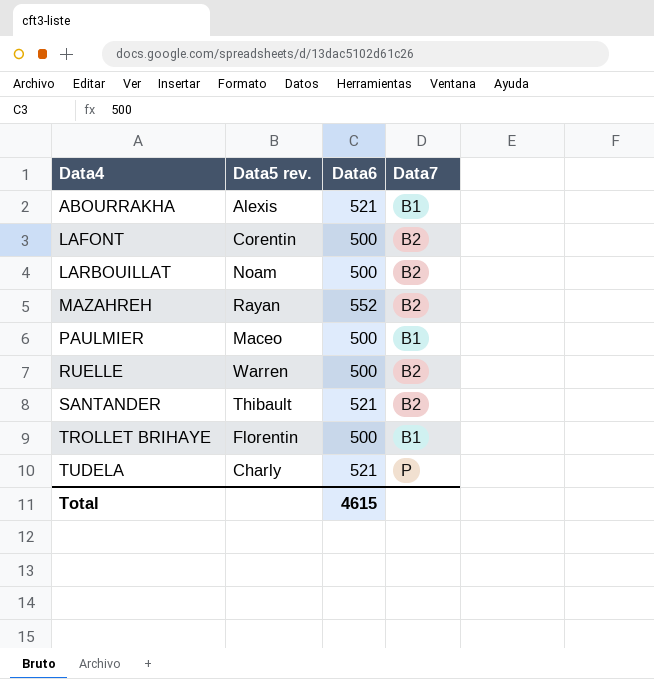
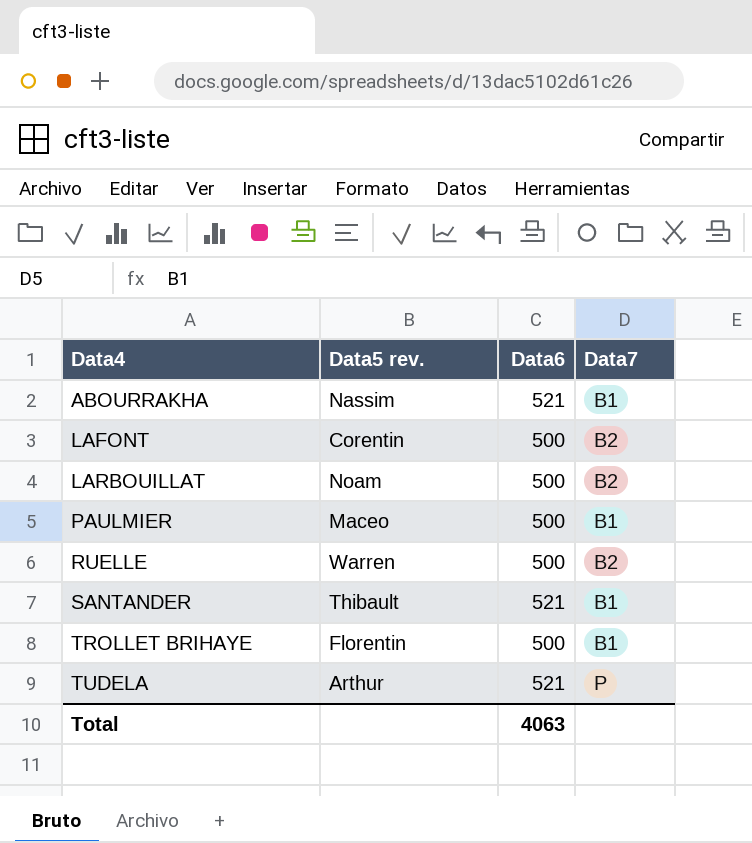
row MAZAHREH: Rayan | 552 | B2 -> none
ABOURRAKHA | Data5 rev.: Alexis -> Nassim
SANTANDER | Data7: B2 -> B1
TUDELA | Data5 rev.: Charly -> Arthur
Total | Data6: 4615 -> 4063

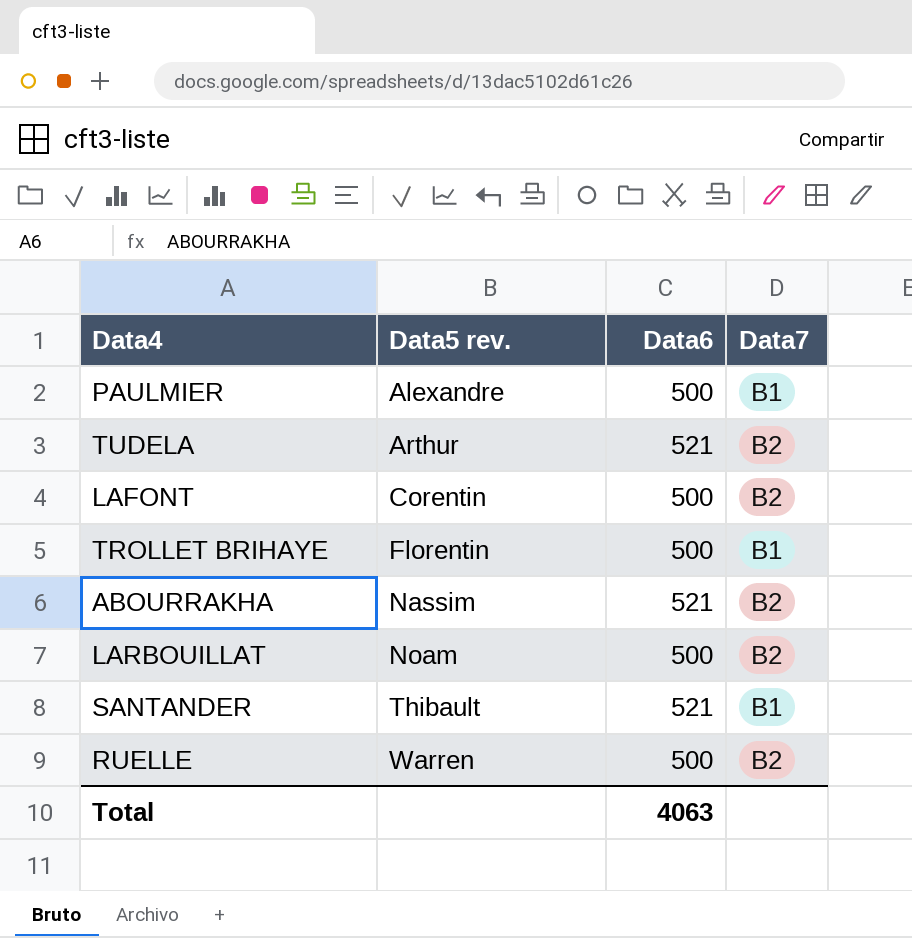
row order: Data4 ascending -> Data5 rev. ascending
PAULMIER | Data5 rev.: Maceo -> Alexandre
TUDELA | Data7: P -> B2
ABOURRAKHA | Data7: B1 -> B2

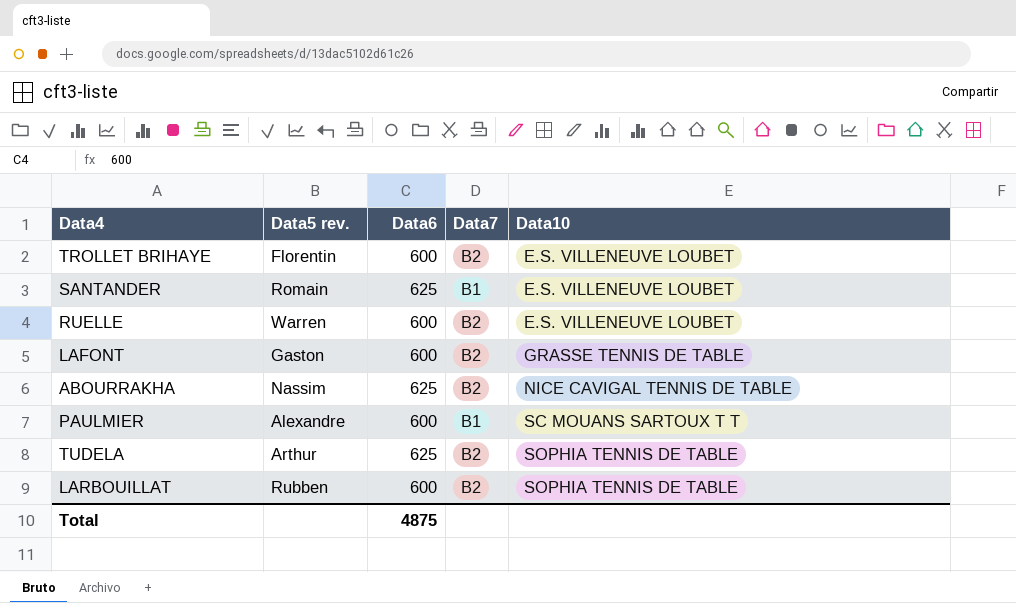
row order: Data5 rev. ascending -> Data10 ascending
column Data10 | position: none -> 5
TROLLET BRIHAYE | Data6: 500 -> 600
TROLLET BRIHAYE | Data7: B1 -> B2
SANTANDER | Data5 rev.: Thibault -> Romain
SANTANDER | Data6: 521 -> 625
RUELLE | Data6: 500 -> 600
LAFONT | Data5 rev.: Corentin -> Gaston
LAFONT | Data6: 500 -> 600
ABOURRAKHA | Data6: 521 -> 625
PAULMIER | Data6: 500 -> 600
TUDELA | Data6: 521 -> 625
LARBOUILLAT | Data5 rev.: Noam -> Rubben
LARBOUILLAT | Data6: 500 -> 600
Total | Data6: 4063 -> 4875

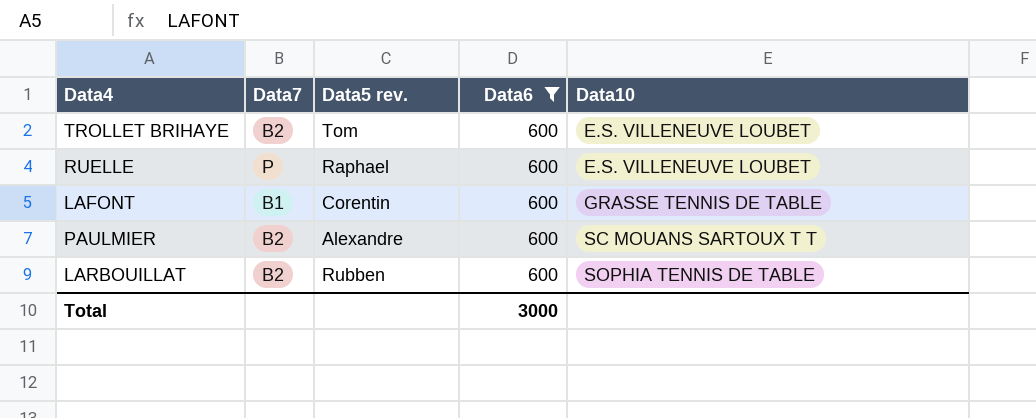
filter: none -> Data6 = 600
column Data7 | position: 4 -> 2
TROLLET BRIHAYE | Data5 rev.: Florentin -> Tom
RUELLE | Data7: B2 -> P
RUELLE | Data5 rev.: Warren -> Raphael
LAFONT | Data7: B2 -> B1
LAFONT | Data5 rev.: Gaston -> Corentin
PAULMIER | Data7: B1 -> B2
Total | Data6: 4875 -> 3000

